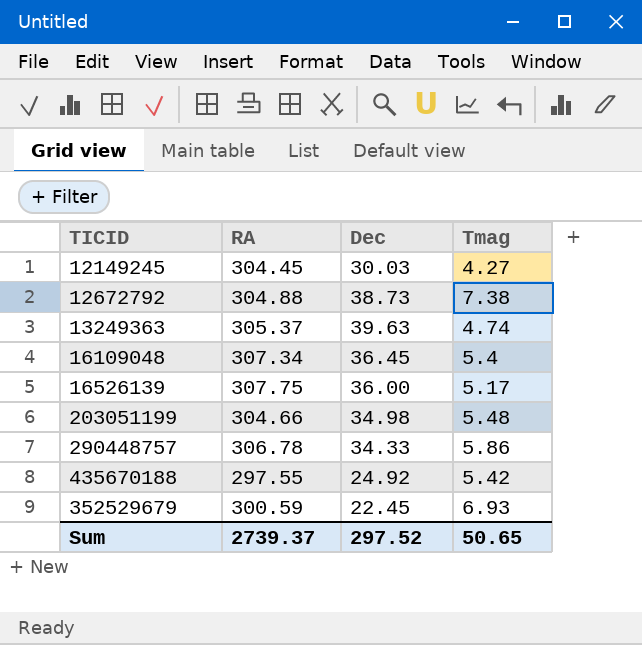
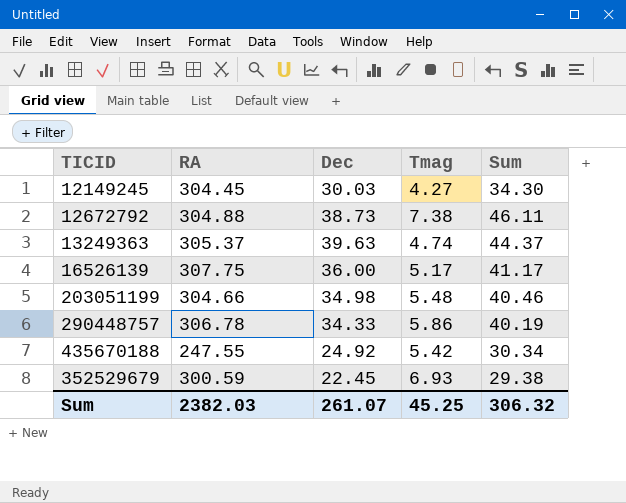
column Sum | formula: none -> [Dec] + [Tmag]
row 16109048: 307.34 | 36.45 | 5.4 -> none
435670188 | RA: 297.55 -> 247.55
Sum | RA: 2739.37 -> 2382.03
Sum | Dec: 297.52 -> 261.07
Sum | Tmag: 50.65 -> 45.25

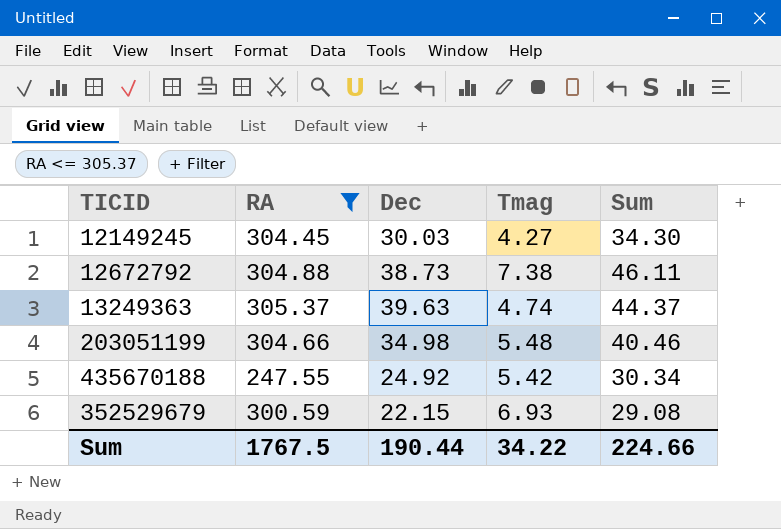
filter: none -> RA <= 305.37
352529679 | Dec: 22.45 -> 22.15
352529679 | Sum: 29.38 -> 29.08
Sum | RA: 2382.03 -> 1767.5
Sum | Dec: 261.07 -> 190.44
Sum | Tmag: 45.25 -> 34.22
Sum | Sum: 306.32 -> 224.66

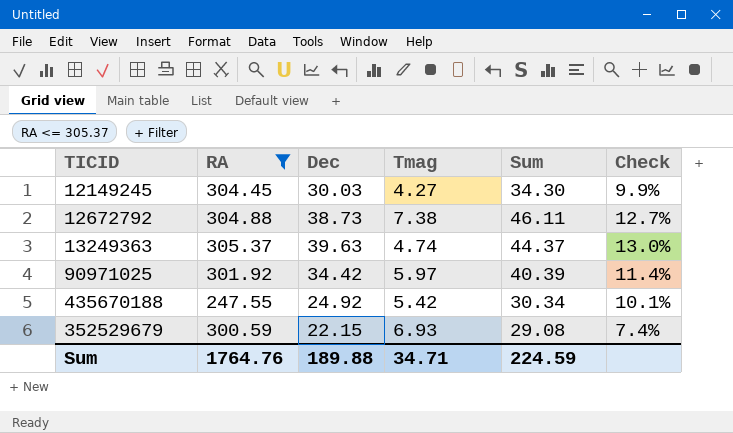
column Check | formula: none -> [Dec] / [RA]
row 203051199: 304.66 | 34.98 | 5.48 | 40.46 -> none
row 90971025: none -> 301.92 | 34.42 | 5.97 | 40.39 | 11.4%
Sum | RA: 1767.5 -> 1764.76
Sum | Dec: 190.44 -> 189.88
Sum | Tmag: 34.22 -> 34.71
Sum | Sum: 224.66 -> 224.59

